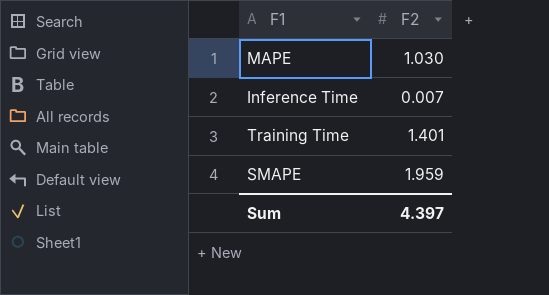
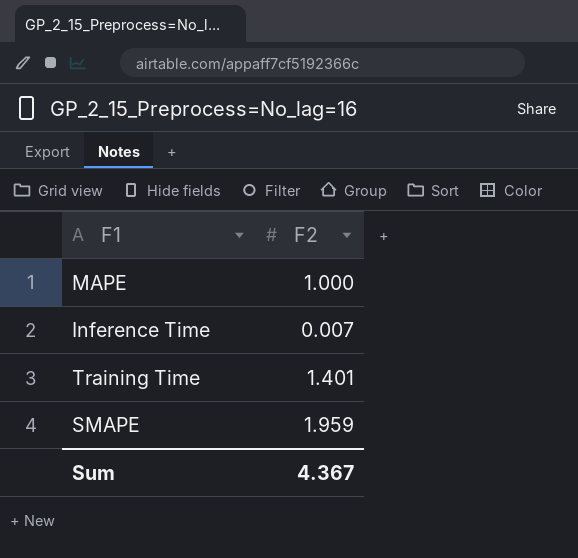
MAPE | F2: 1.030 -> 1.000
Sum | F2: 4.397 -> 4.367

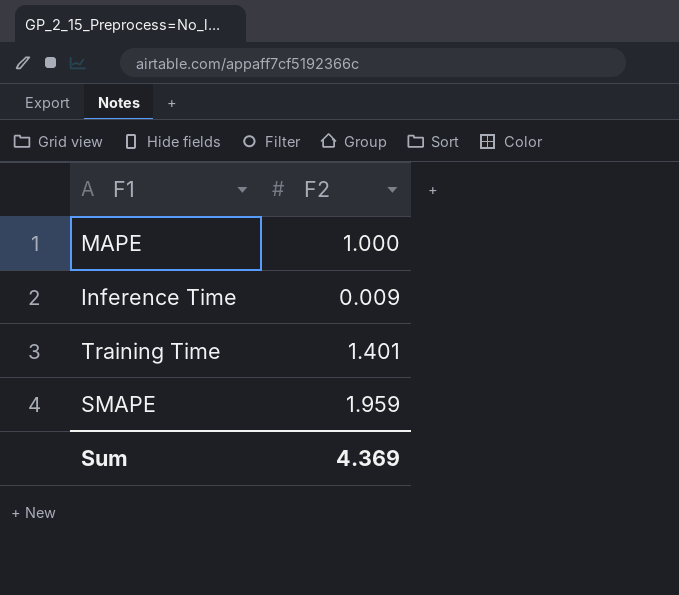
Inference Time | F2: 0.007 -> 0.009
Sum | F2: 4.367 -> 4.369

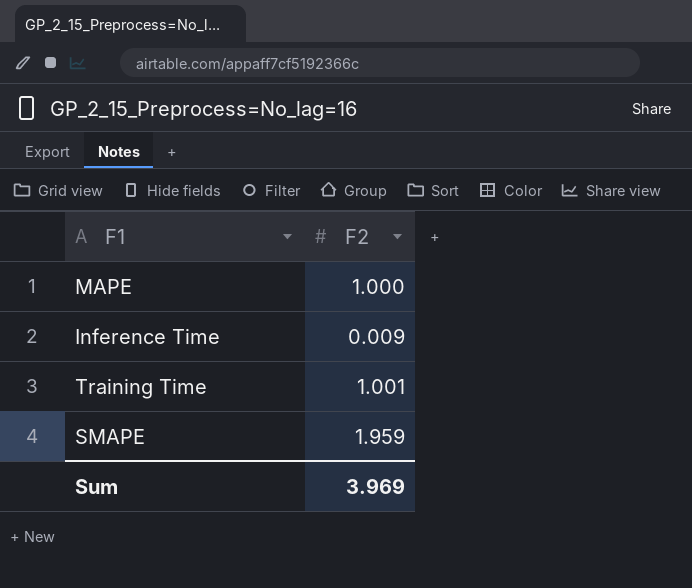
Training Time | F2: 1.401 -> 1.001
Sum | F2: 4.369 -> 3.969

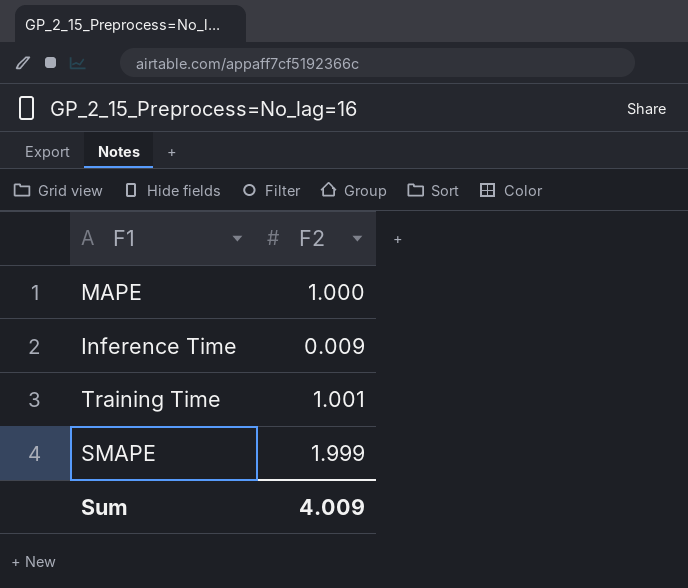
SMAPE | F2: 1.959 -> 1.999
Sum | F2: 3.969 -> 4.009

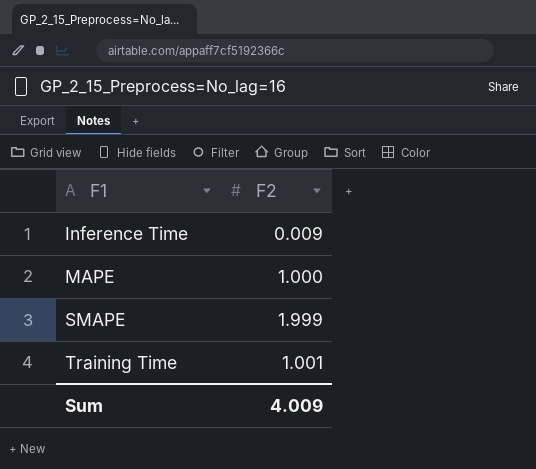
row order: none -> F1 ascending

